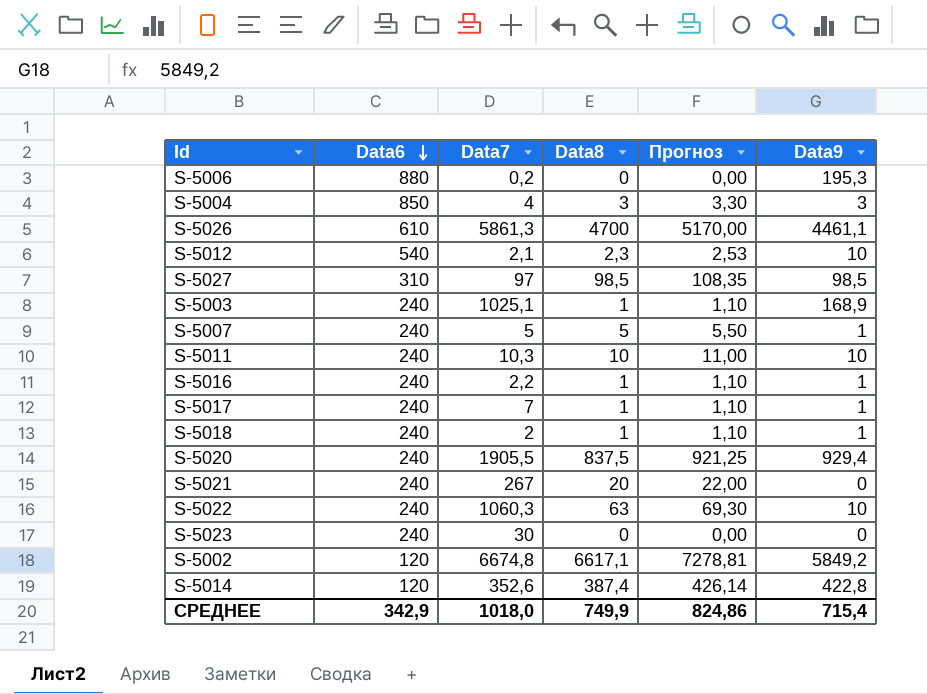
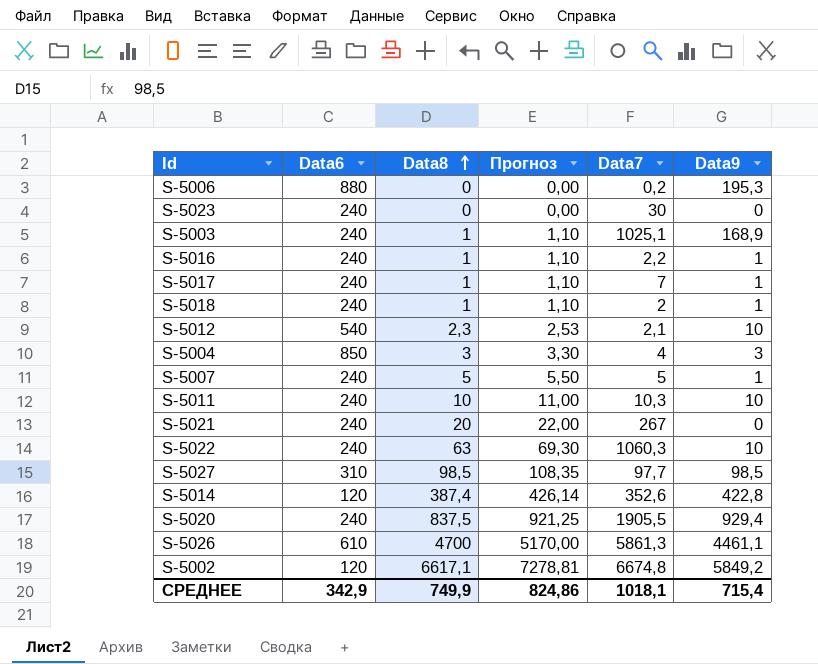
row order: Data6 descending -> Data8 ascending
column Data7 | position: 3 -> 5
S-5027 | Data7: 97 -> 97,7
СРЕДНЕЕ | Data7: 1018,0 -> 1018,1

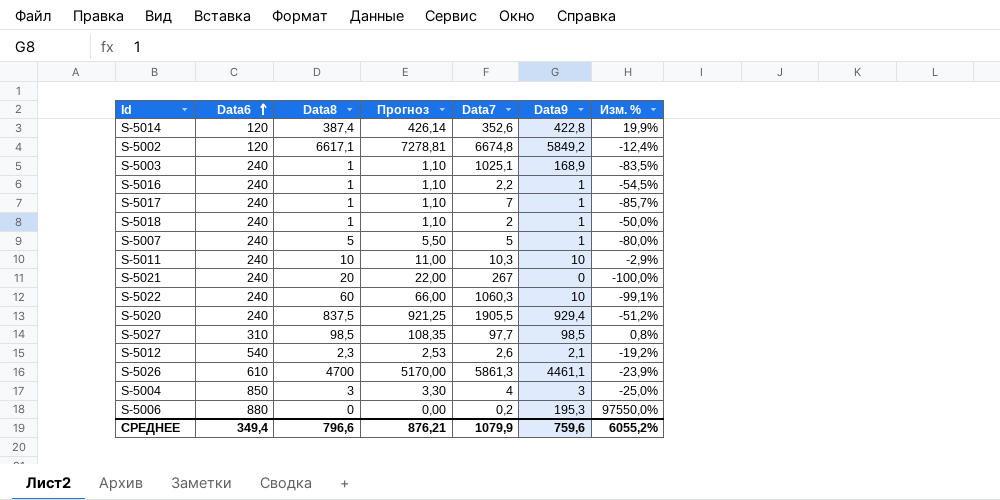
row order: Data8 ascending -> Data6 ascending
column Изм. % | formula: none -> ([Data9] - [Data7]) / [Data7]
row S-5023: 240 | 0 | 0,00 | 30 | 0 -> none
S-5022 | Data8: 63 -> 60
S-5022 | Прогноз: 69,30 -> 66,00
S-5012 | Data7: 2,1 -> 2,6
S-5012 | Data9: 10 -> 2,1
СРЕДНЕЕ | Data6: 342,9 -> 349,4
СРЕДНЕЕ | Data8: 749,9 -> 796,6
СРЕДНЕЕ | Прогноз: 824,86 -> 876,21
СРЕДНЕЕ | Data7: 1018,1 -> 1079,9
СРЕДНЕЕ | Data9: 715,4 -> 759,6

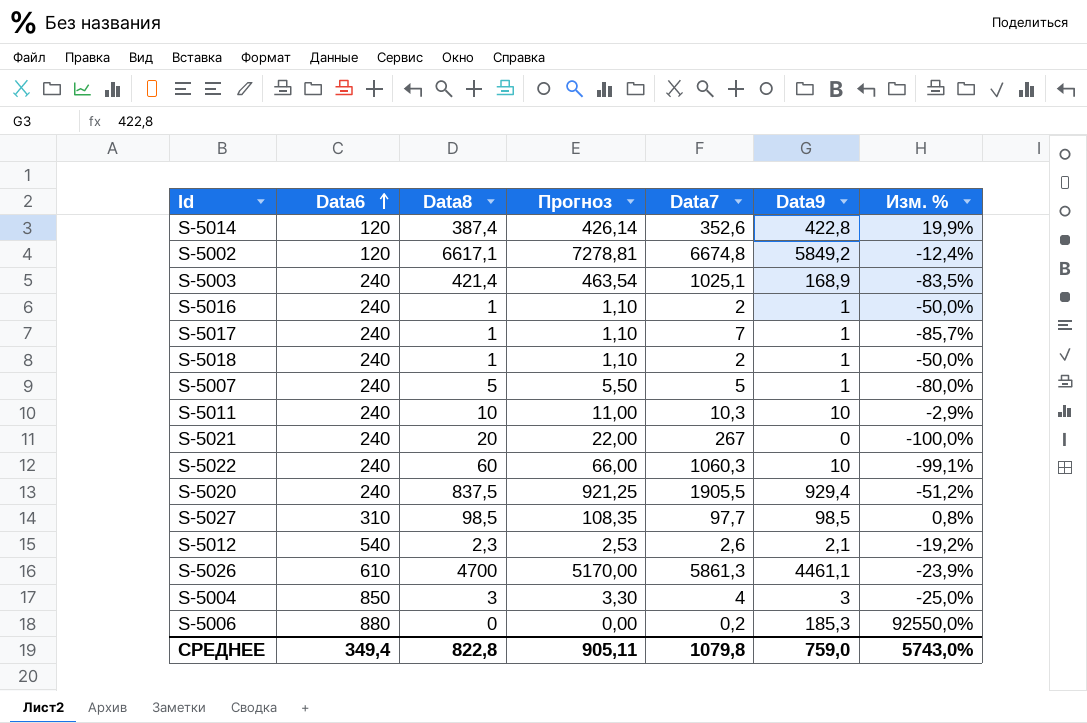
S-5003 | Data8: 1 -> 421,4
S-5003 | Прогноз: 1,10 -> 463,54
S-5016 | Data7: 2,2 -> 2
S-5016 | Изм. %: -54,5% -> -50,0%
S-5006 | Data9: 195,3 -> 185,3
S-5006 | Изм. %: 97550,0% -> 92550,0%
СРЕДНЕЕ | Data8: 796,6 -> 822,8
СРЕДНЕЕ | Прогноз: 876,21 -> 905,11
СРЕДНЕЕ | Data7: 1079,9 -> 1079,8
СРЕДНЕЕ | Data9: 759,6 -> 759,0
СРЕДНЕЕ | Изм. %: 6055,2% -> 5743,0%

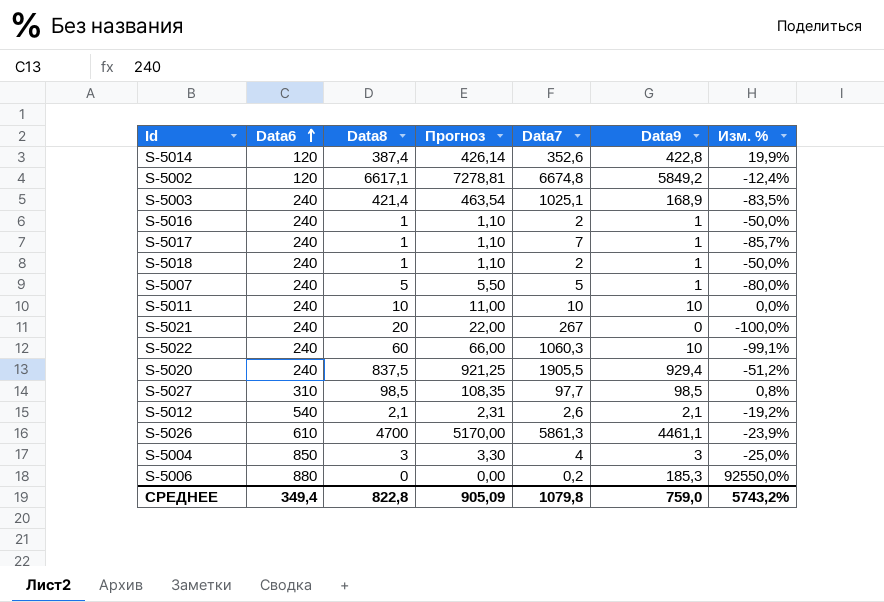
S-5011 | Data7: 10,3 -> 10
S-5011 | Изм. %: -2,9% -> 0,0%
S-5012 | Data8: 2,3 -> 2,1
S-5012 | Прогноз: 2,53 -> 2,31
СРЕДНЕЕ | Прогноз: 905,11 -> 905,09
СРЕДНЕЕ | Изм. %: 5743,0% -> 5743,2%

